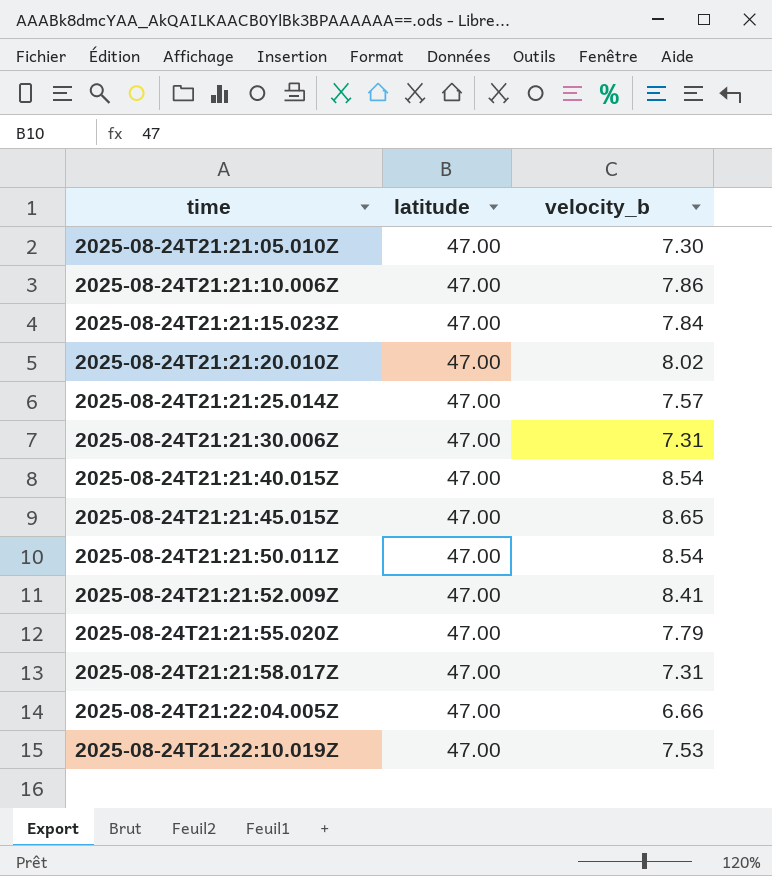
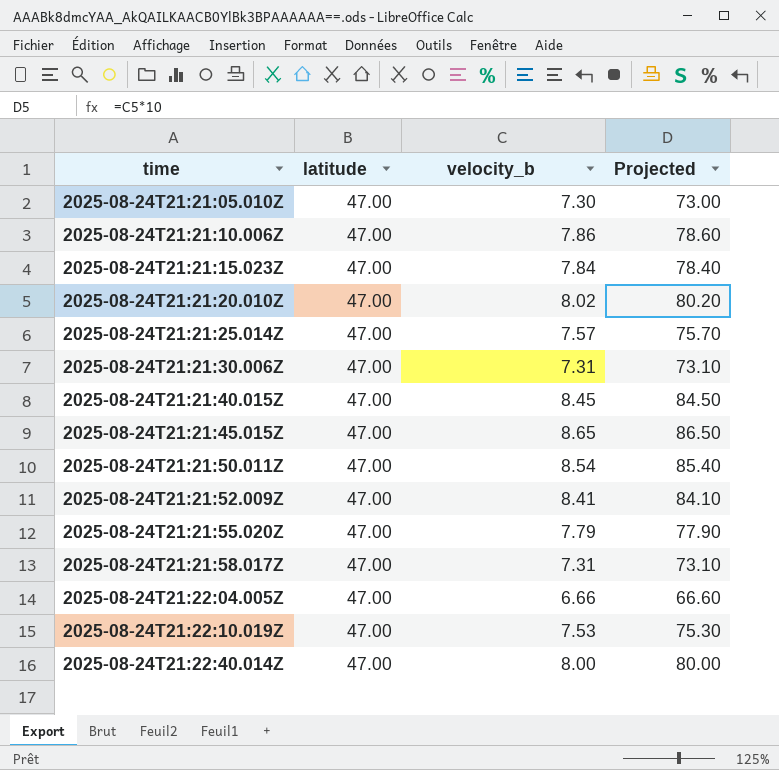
column Projected | formula: none -> [velocity_b] * 10
2025-08-24T21:21:40.015Z | velocity_b: 8.54 -> 8.45
row 2025-08-24T21:22:40.014Z: none -> 47.00 | 8.00 | 80.00

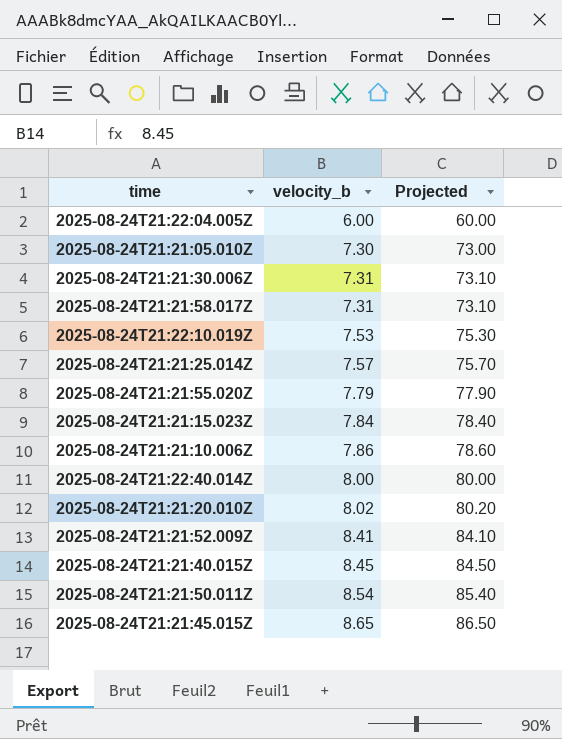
row order: time ascending -> velocity_b ascending
column latitude | position: 2 -> none
2025-08-24T21:22:04.005Z | velocity_b: 6.66 -> 6.00
2025-08-24T21:22:04.005Z | Projected: 66.60 -> 60.00

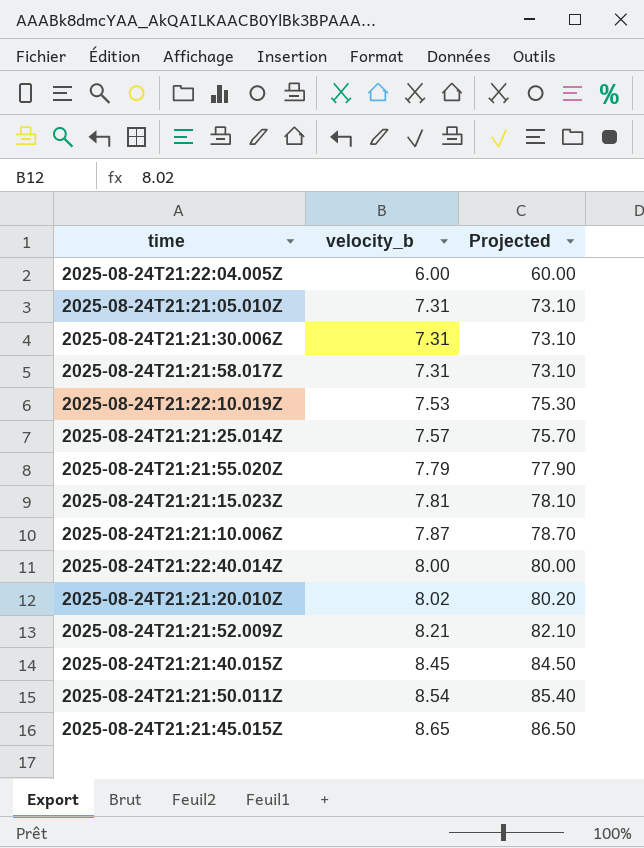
2025-08-24T21:21:05.010Z | velocity_b: 7.30 -> 7.31
2025-08-24T21:21:05.010Z | Projected: 73.00 -> 73.10
2025-08-24T21:21:15.023Z | velocity_b: 7.84 -> 7.81
2025-08-24T21:21:15.023Z | Projected: 78.40 -> 78.10
2025-08-24T21:21:10.006Z | velocity_b: 7.86 -> 7.87
2025-08-24T21:21:10.006Z | Projected: 78.60 -> 78.70
2025-08-24T21:21:52.009Z | velocity_b: 8.41 -> 8.21
2025-08-24T21:21:52.009Z | Projected: 84.10 -> 82.10

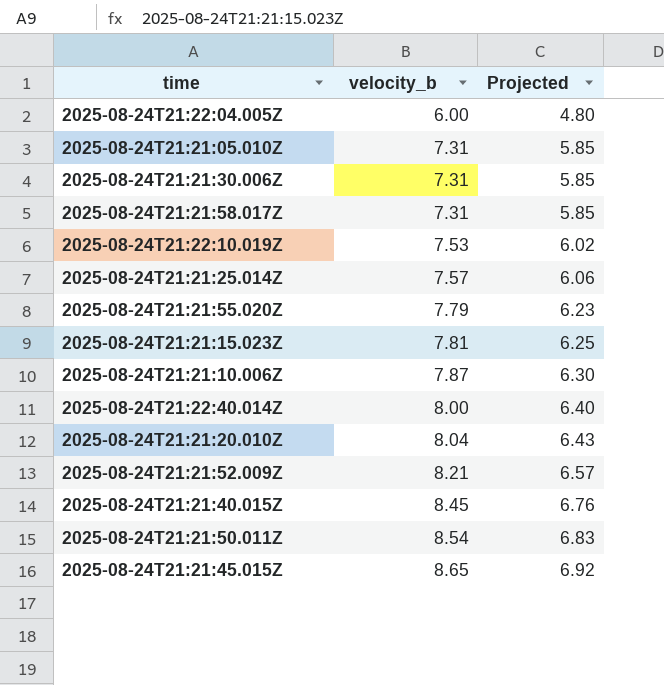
column Projected | formula: [velocity_b] * 10 -> [velocity_b] * 0.8
2025-08-24T21:21:20.010Z | velocity_b: 8.02 -> 8.04

